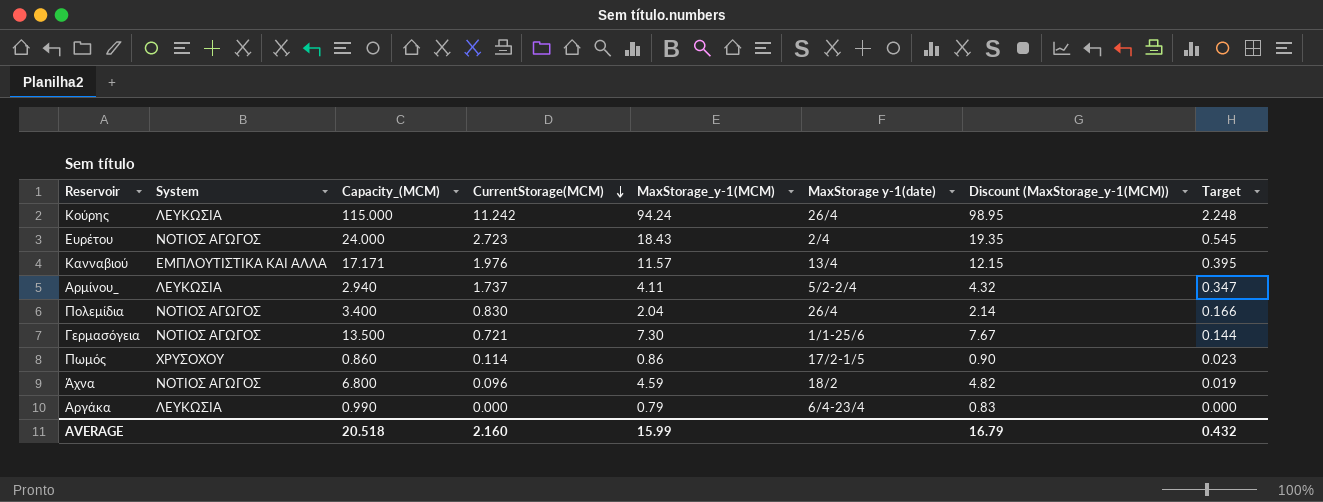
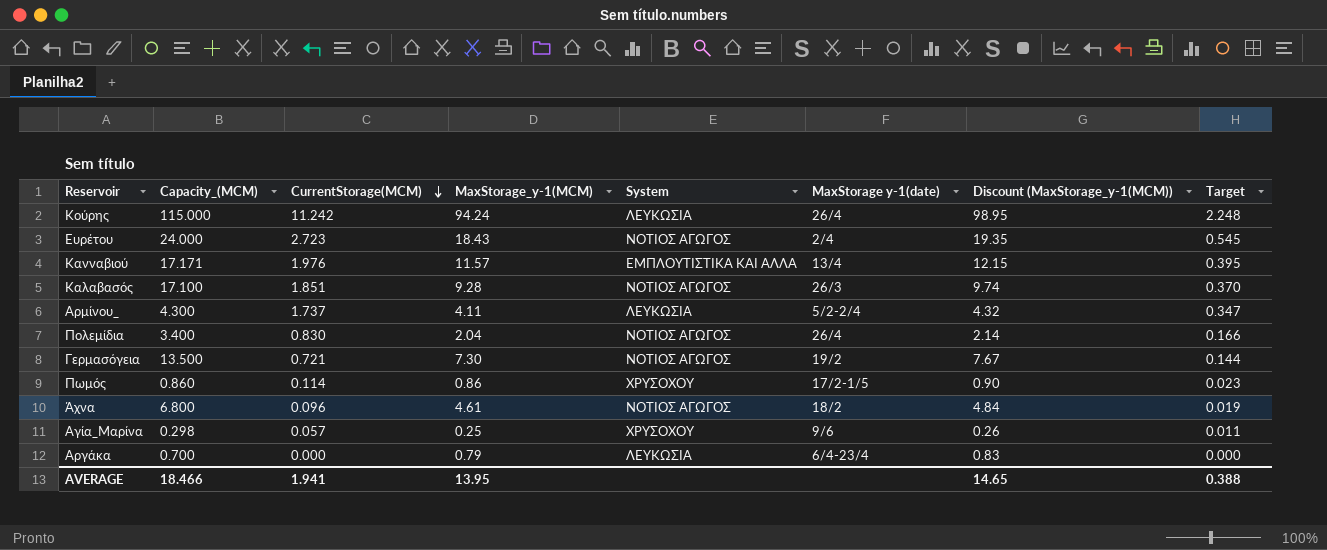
column System | position: 2 -> 5
row Καλαβασός: none -> 17.100 | 1.851 | 9.28 | ΝΟΤΙΟΣ ΑΓΩΓΟΣ | 26/3 | 9.74 | 0.370
Αρμίνου_ | Capacity_(MCM): 2.940 -> 4.300
Γερμασόγεια | MaxStorage y-1(date): 1/1-25/6 -> 19/2
Άχνα | MaxStorage_y-1(MCM): 4.59 -> 4.61
Άχνα | Discount (MaxStorage_y-1(MCM)): 4.82 -> 4.84
row Αγία_Μαρίνα: none -> 0.298 | 0.057 | 0.25 | ΧΡΥΣΟΧΟΥ | 9/6 | 0.26 | 0.011
Αργάκα | Capacity_(MCM): 0.990 -> 0.700
AVERAGE | Capacity_(MCM): 20.518 -> 18.466
AVERAGE | CurrentStorage(MCM): 2.160 -> 1.941
AVERAGE | MaxStorage_y-1(MCM): 15.99 -> 13.95
AVERAGE | Discount (MaxStorage_y-1(MCM)): 16.79 -> 14.65
AVERAGE | Target: 0.432 -> 0.388

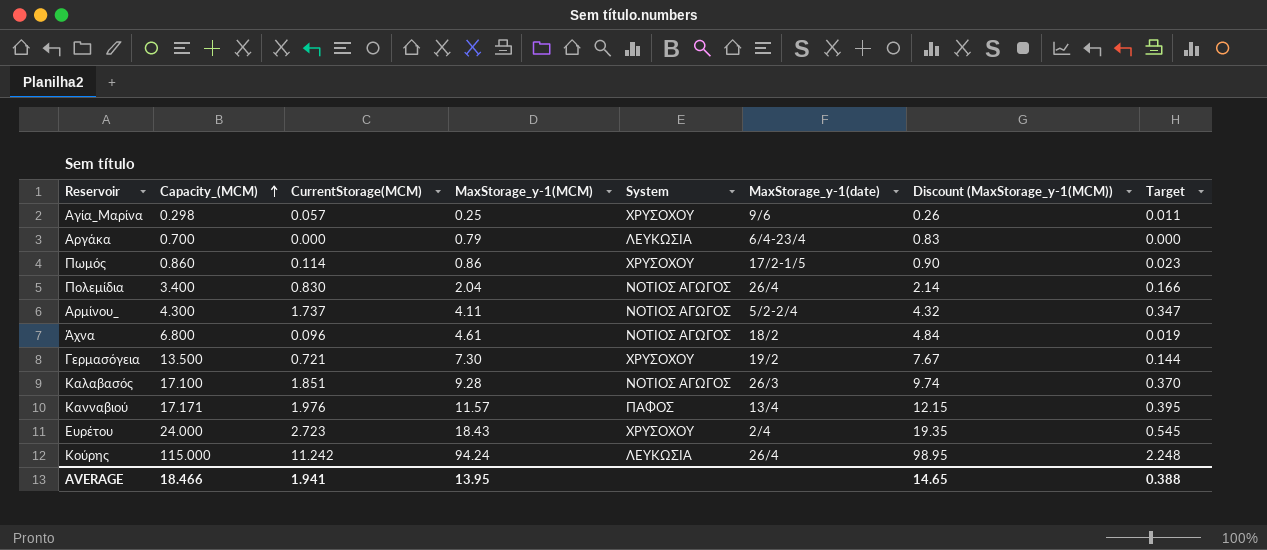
row order: CurrentStorage(MCM) descending -> Capacity_(MCM) ascending
column name: MaxStorage y-1(date) -> MaxStorage_y-1(date)
Αρμίνου_ | System: ΛΕΥΚΩΣΙΑ -> ΝΟΤΙΟΣ ΑΓΩΓΟΣ
Γερμασόγεια | System: ΝΟΤΙΟΣ ΑΓΩΓΟΣ -> ΧΡΥΣΟΧΟΥ
Κανναβιού | System: ΕΜΠΛΟΥΤΙΣΤΙΚΑ ΚΑΙ ΑΛΛΑ -> ΠΑΦΟΣ
Ευρέτου | System: ΝΟΤΙΟΣ ΑΓΩΓΟΣ -> ΧΡΥΣΟΧΟΥ

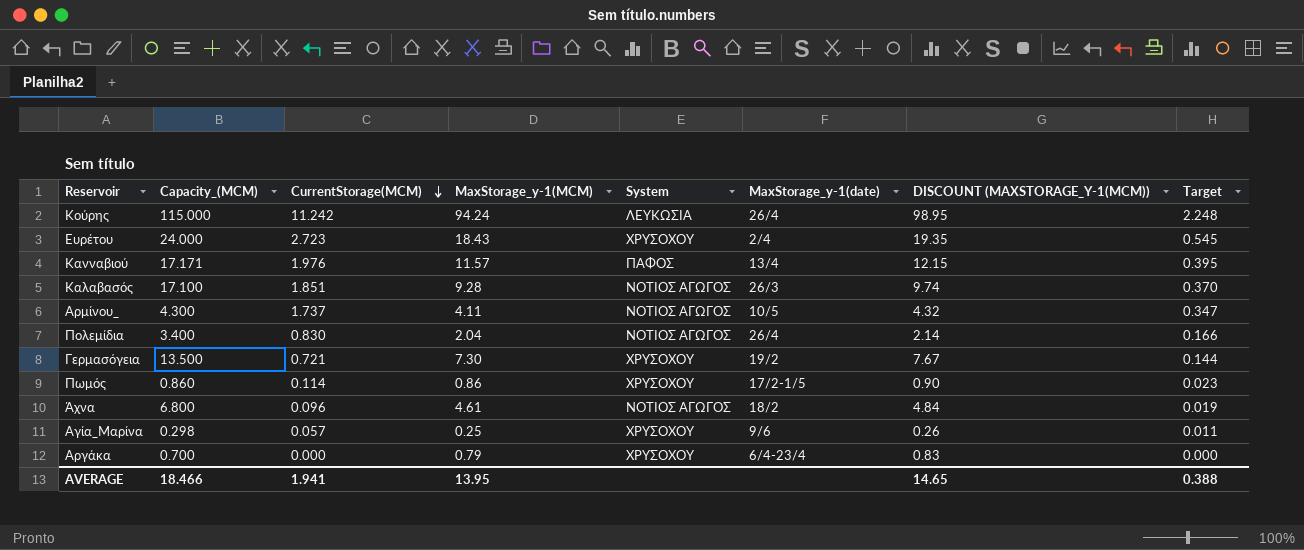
row order: Capacity_(MCM) ascending -> CurrentStorage(MCM) descending
column name: Discount (MaxStorage_y-1(MCM)) -> DISCOUNT (MAXSTORAGE_Y-1(MCM))
Αρμίνου_ | MaxStorage_y-1(date): 5/2-2/4 -> 10/5
Αργάκα | System: ΛΕΥΚΩΣΙΑ -> ΧΡΥΣΟΧΟΥ

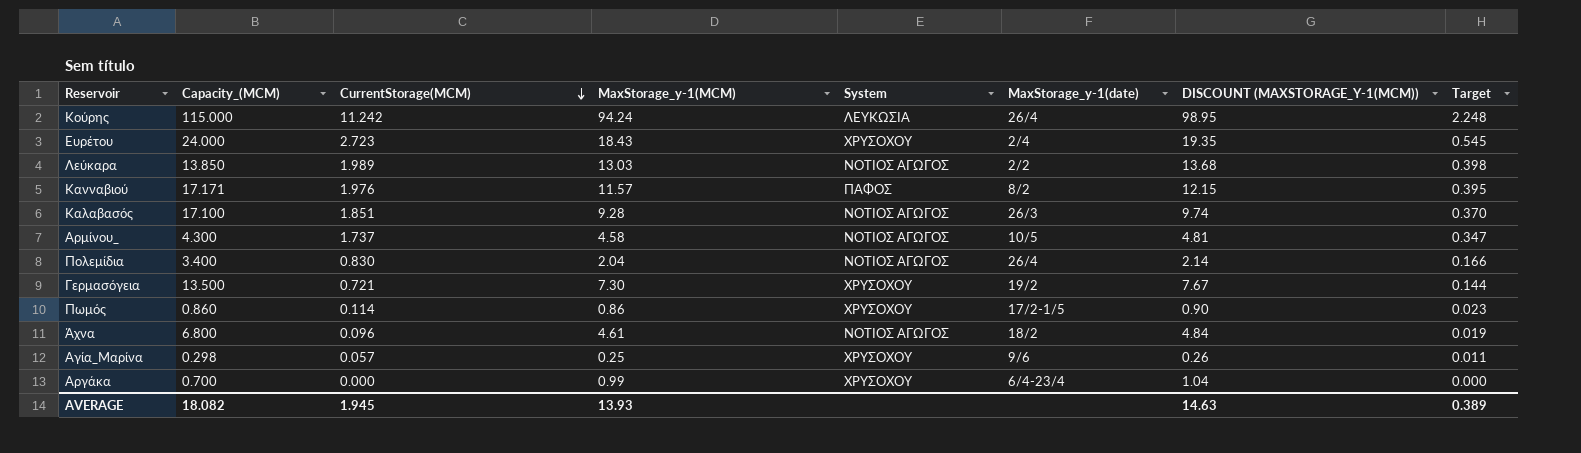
row Λεύκαρα: none -> 13.850 | 1.989 | 13.03 | ΝΟΤΙΟΣ ΑΓΩΓΟΣ | 2/2 | 13.68 | 0.398
Κανναβιού | MaxStorage_y-1(date): 13/4 -> 8/2
Αρμίνου_ | MaxStorage_y-1(MCM): 4.11 -> 4.58
Αρμίνου_ | DISCOUNT (MAXSTORAGE_Y-1(MCM)): 4.32 -> 4.81
Αργάκα | MaxStorage_y-1(MCM): 0.79 -> 0.99
Αργάκα | DISCOUNT (MAXSTORAGE_Y-1(MCM)): 0.83 -> 1.04
AVERAGE | Capacity_(MCM): 18.466 -> 18.082
AVERAGE | CurrentStorage(MCM): 1.941 -> 1.945
AVERAGE | MaxStorage_y-1(MCM): 13.95 -> 13.93
AVERAGE | DISCOUNT (MAXSTORAGE_Y-1(MCM)): 14.65 -> 14.63
AVERAGE | Target: 0.388 -> 0.389

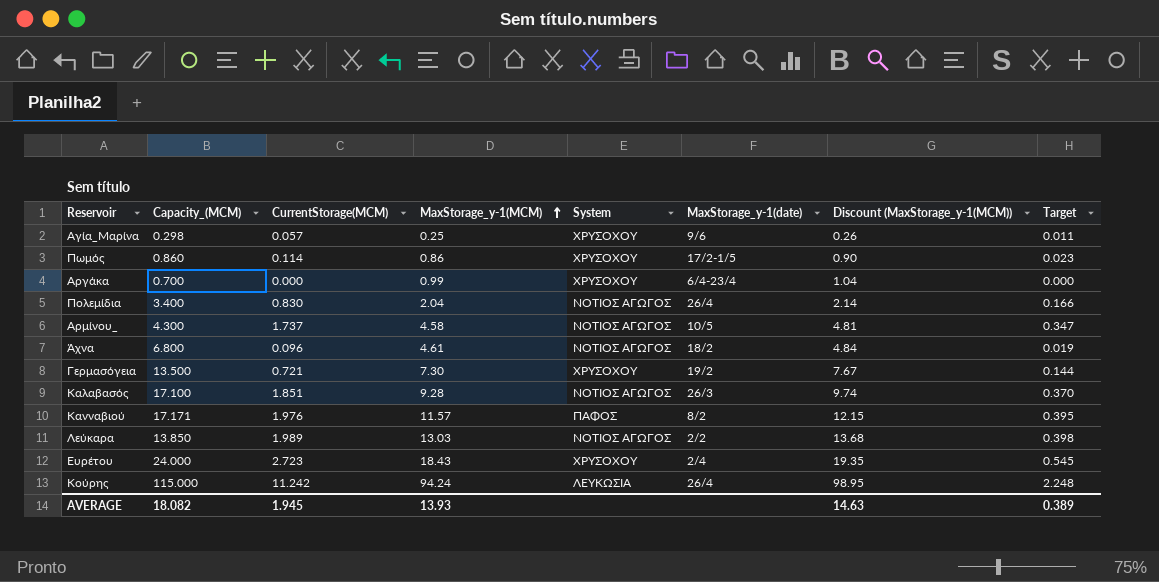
row order: CurrentStorage(MCM) descending -> MaxStorage_y-1(MCM) ascending
column name: DISCOUNT (MAXSTORAGE_Y-1(MCM)) -> Discount (MaxStorage_y-1(MCM))

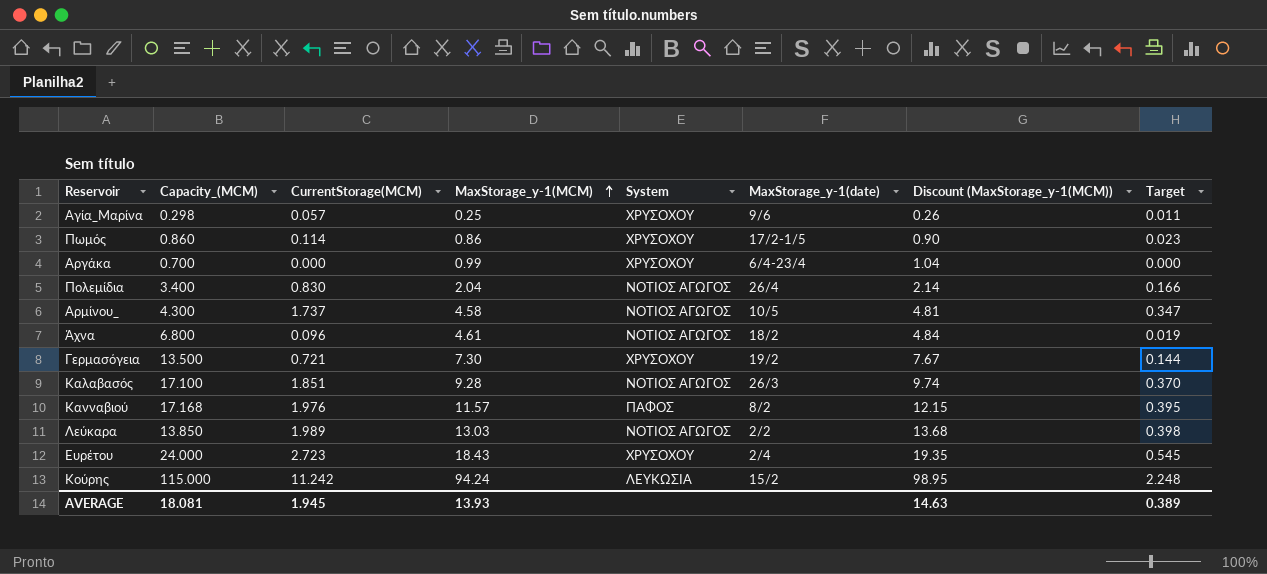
Κανναβιού | Capacity_(MCM): 17.171 -> 17.168
Κούρης | MaxStorage_y-1(date): 26/4 -> 15/2
AVERAGE | Capacity_(MCM): 18.082 -> 18.081

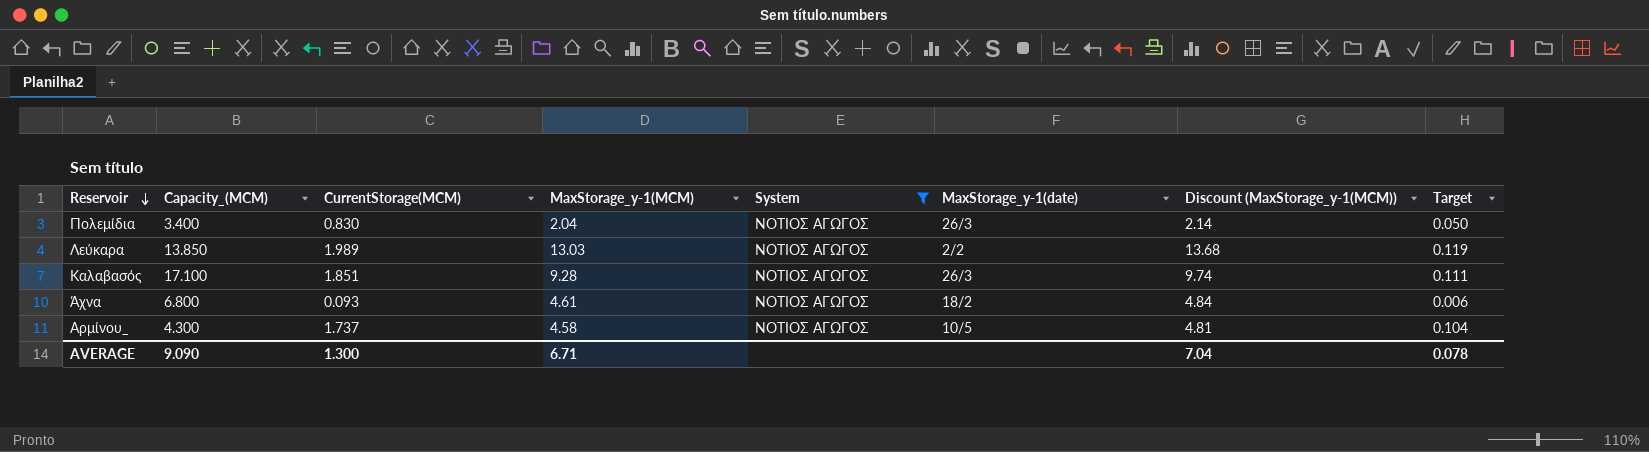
filter: none -> System = ΝΟΤΙΟΣ ΑΓΩΓΟΣ
row order: MaxStorage_y-1(MCM) ascending -> Reservoir descending
column Target | formula: [CurrentStorage(MCM)] * 0.2 -> [CurrentStorage(MCM)] * 0.06
Πολεμίδια | MaxStorage_y-1(date): 26/4 -> 26/3
Άχνα | CurrentStorage(MCM): 0.096 -> 0.093
AVERAGE | Capacity_(MCM): 18.081 -> 9.090
AVERAGE | CurrentStorage(MCM): 1.945 -> 1.300
AVERAGE | MaxStorage_y-1(MCM): 13.93 -> 6.71
AVERAGE | Discount (MaxStorage_y-1(MCM)): 14.63 -> 7.04
AVERAGE | Target: 0.389 -> 0.078

